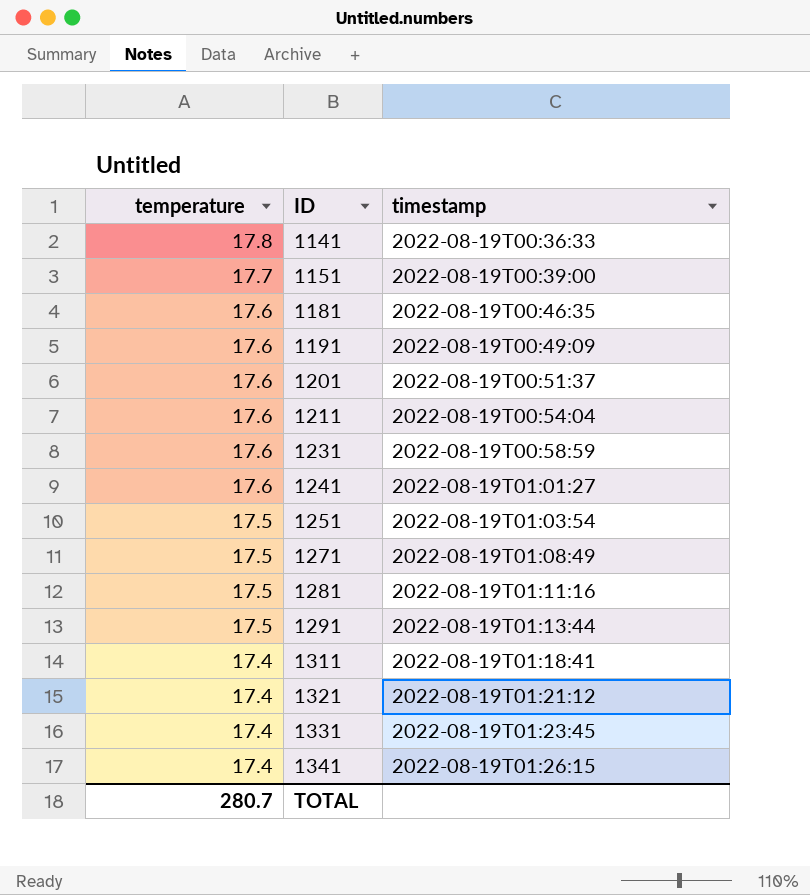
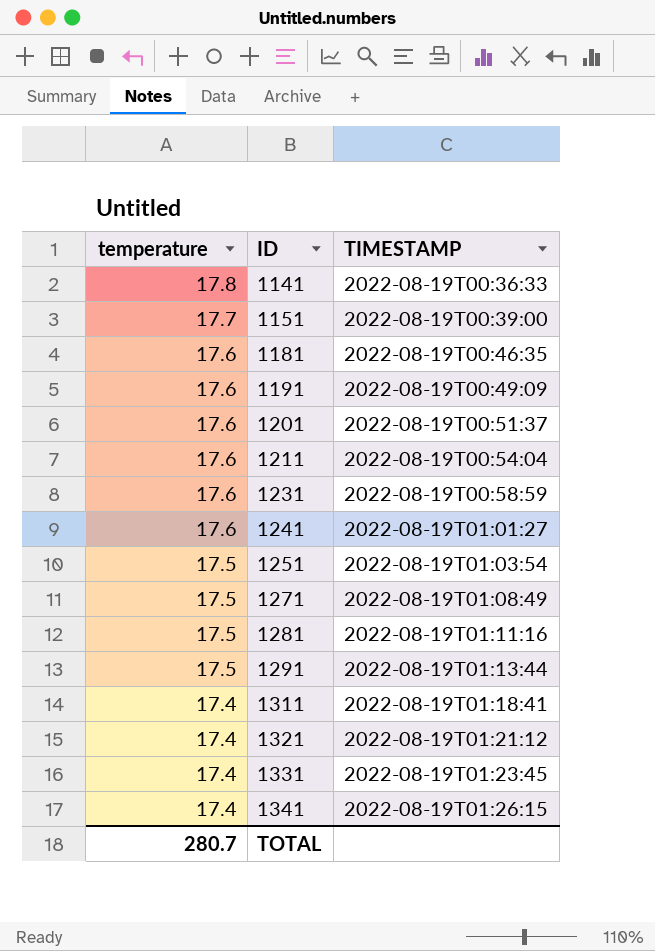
column name: timestamp -> TIMESTAMP

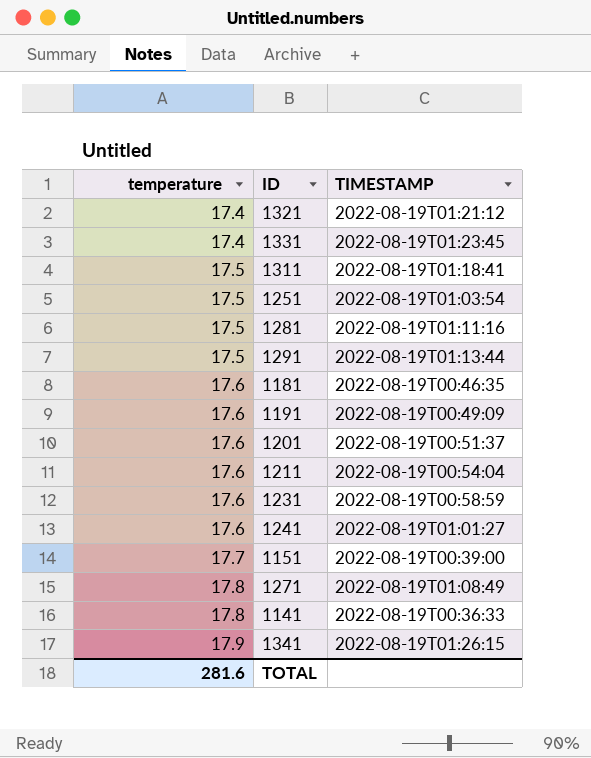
row order: temperature descending -> temperature ascending
1311 | temperature: 17.4 -> 17.5
1271 | temperature: 17.5 -> 17.8
1341 | temperature: 17.4 -> 17.9
TOTAL | temperature: 280.7 -> 281.6

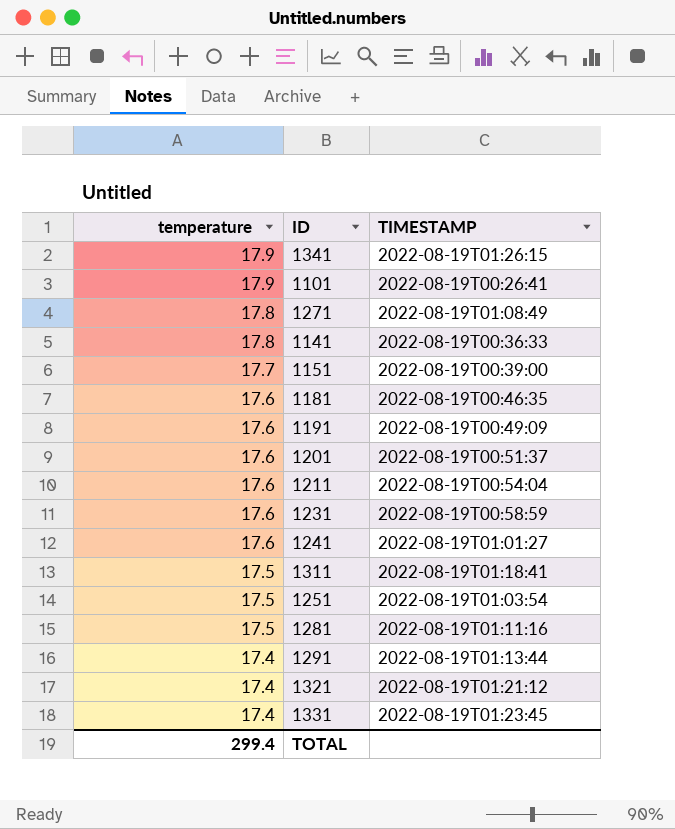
row order: temperature ascending -> temperature descending
row 1101: none -> 17.9 | 2022-08-19T00:26:41
1291 | temperature: 17.5 -> 17.4
TOTAL | temperature: 281.6 -> 299.4

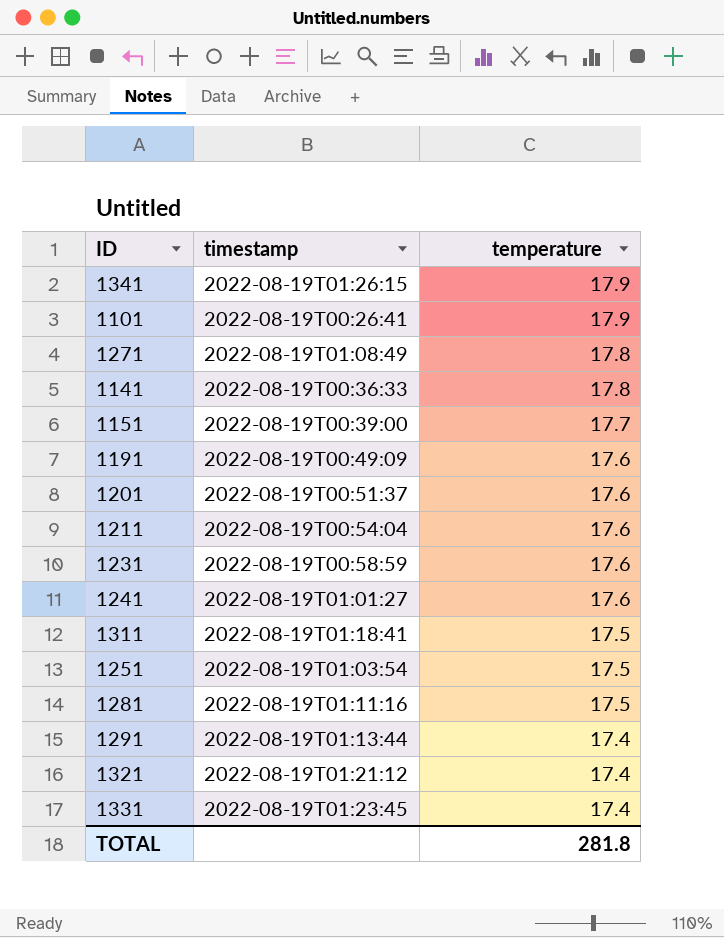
column name: TIMESTAMP -> timestamp
column temperature | position: 1 -> 3
row 1181: 17.6 | 2022-08-19T00:46:35 -> none
TOTAL | temperature: 299.4 -> 281.8

